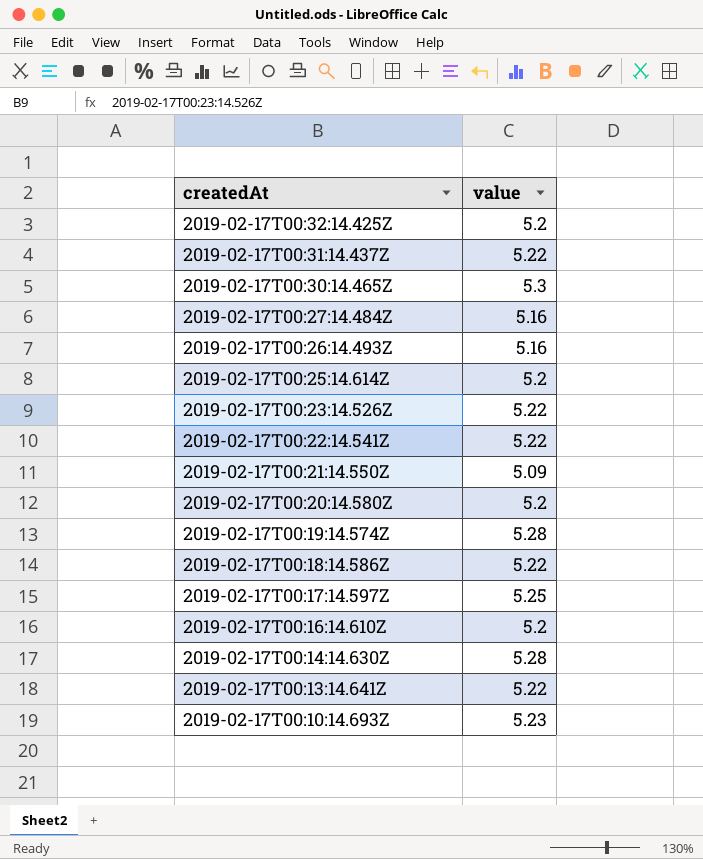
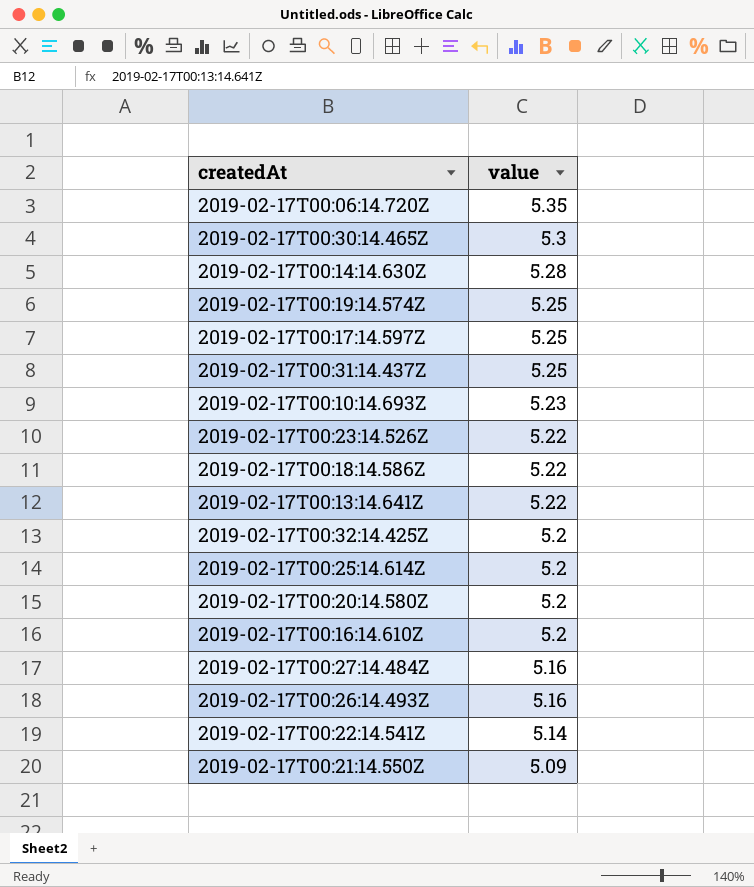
row order: createdAt descending -> value descending
row 2019-02-17T00:06:14.720Z: none -> 5.35
2019-02-17T00:19:14.574Z | value: 5.28 -> 5.25
2019-02-17T00:31:14.437Z | value: 5.22 -> 5.25
2019-02-17T00:22:14.541Z | value: 5.22 -> 5.14

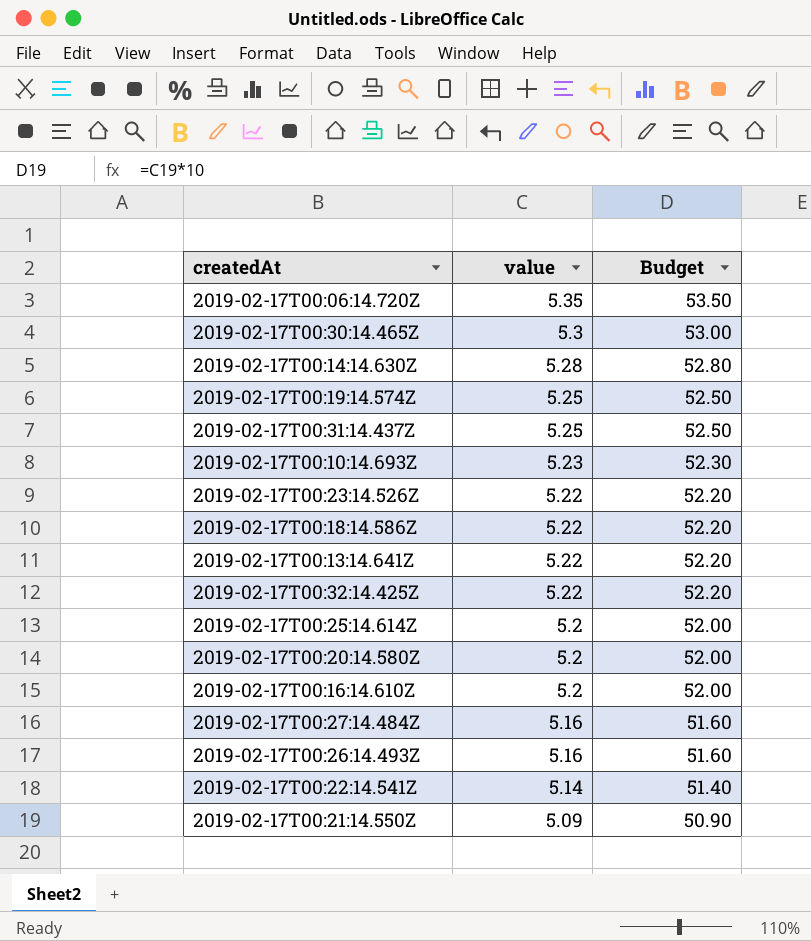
column Budget | formula: none -> [value] * 10
row 2019-02-17T00:17:14.597Z: 5.25 -> none
2019-02-17T00:32:14.425Z | value: 5.2 -> 5.22

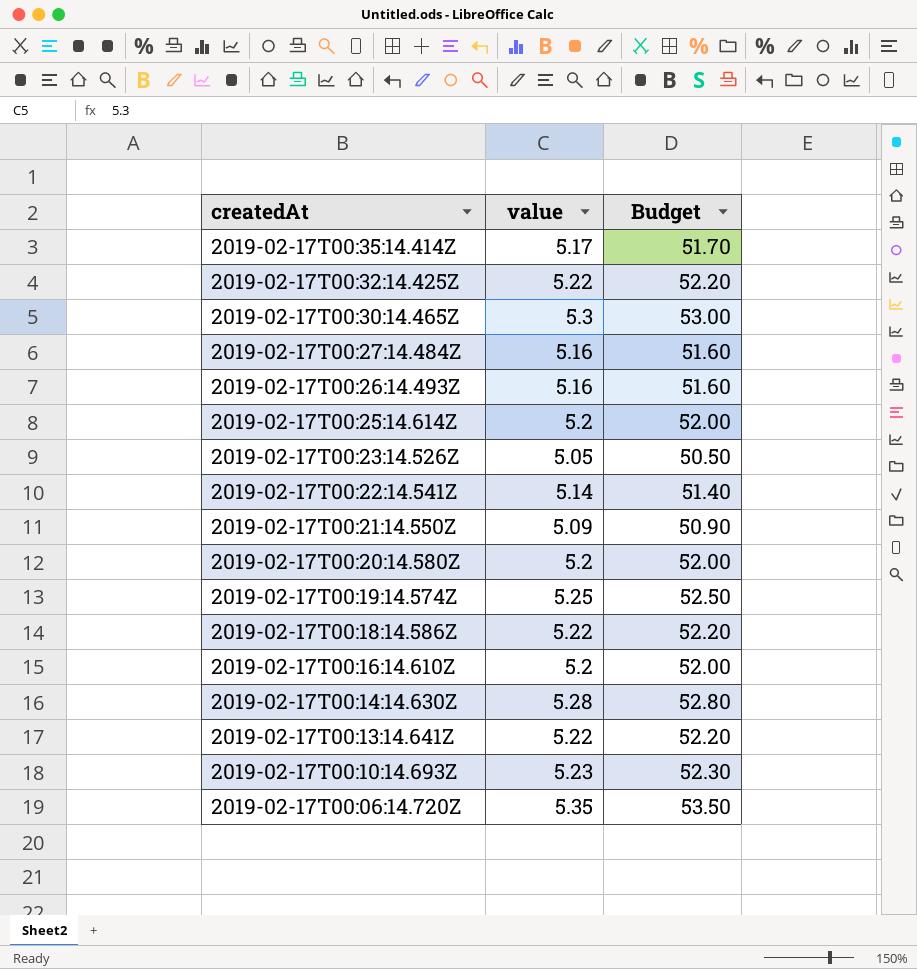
row order: value descending -> createdAt descending
row 2019-02-17T00:31:14.437Z: 5.25 | 52.50 -> none
row 2019-02-17T00:35:14.414Z: none -> 5.17 | 51.70
2019-02-17T00:23:14.526Z | value: 5.22 -> 5.05
2019-02-17T00:23:14.526Z | Budget: 52.20 -> 50.50

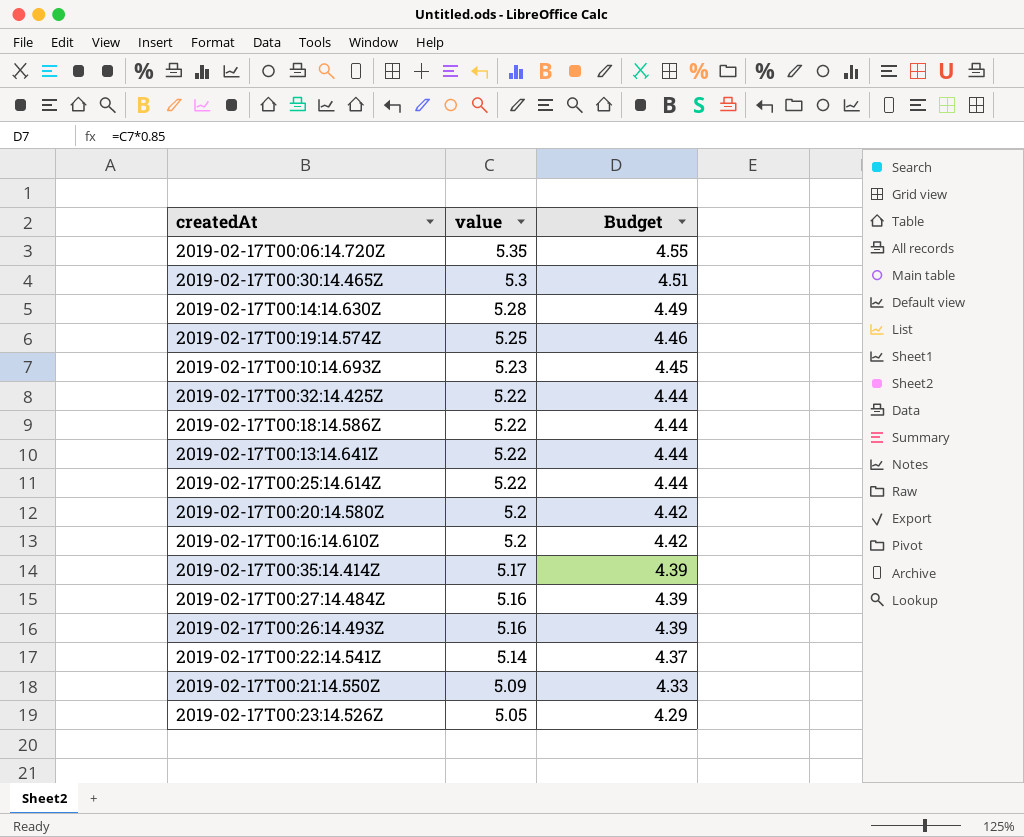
row order: createdAt descending -> value descending
column Budget | formula: [value] * 10 -> [value] * 0.85
2019-02-17T00:25:14.614Z | value: 5.2 -> 5.22

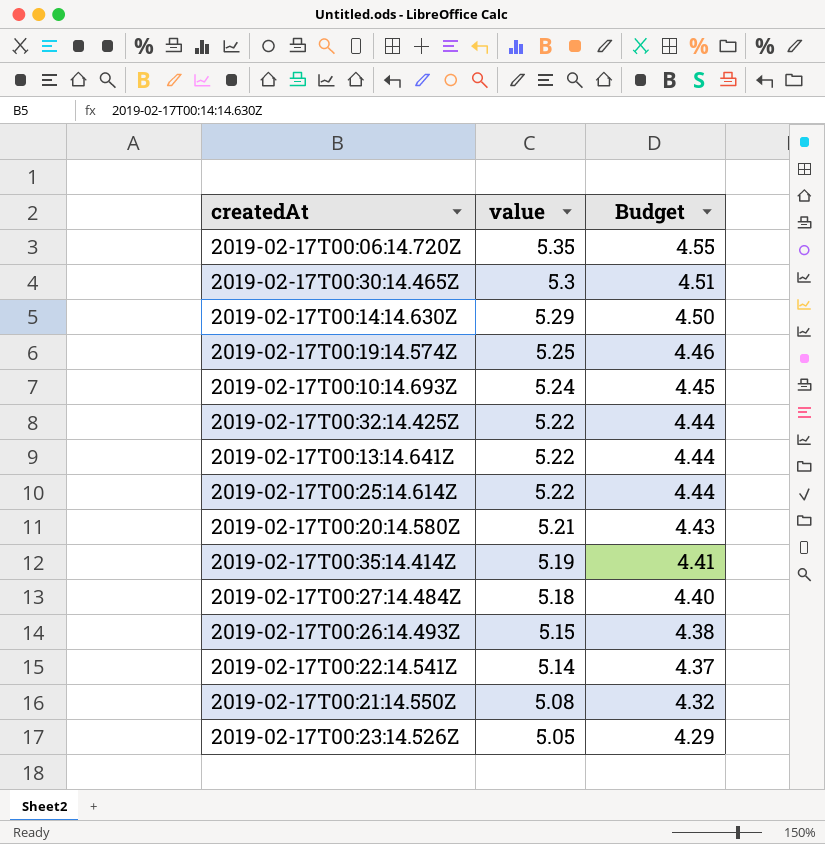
row 2019-02-17T00:18:14.586Z: 5.22 | 4.44 -> none
row 2019-02-17T00:16:14.610Z: 5.2 | 4.42 -> none
2019-02-17T00:14:14.630Z | value: 5.28 -> 5.29
2019-02-17T00:14:14.630Z | Budget: 4.49 -> 4.50
2019-02-17T00:10:14.693Z | value: 5.23 -> 5.24
2019-02-17T00:20:14.580Z | value: 5.2 -> 5.21
2019-02-17T00:20:14.580Z | Budget: 4.42 -> 4.43
2019-02-17T00:35:14.414Z | value: 5.17 -> 5.19
2019-02-17T00:35:14.414Z | Budget: 4.39 -> 4.41
2019-02-17T00:27:14.484Z | value: 5.16 -> 5.18
2019-02-17T00:27:14.484Z | Budget: 4.39 -> 4.40
2019-02-17T00:26:14.493Z | value: 5.16 -> 5.15
2019-02-17T00:26:14.493Z | Budget: 4.39 -> 4.38
2019-02-17T00:21:14.550Z | value: 5.09 -> 5.08
2019-02-17T00:21:14.550Z | Budget: 4.33 -> 4.32

